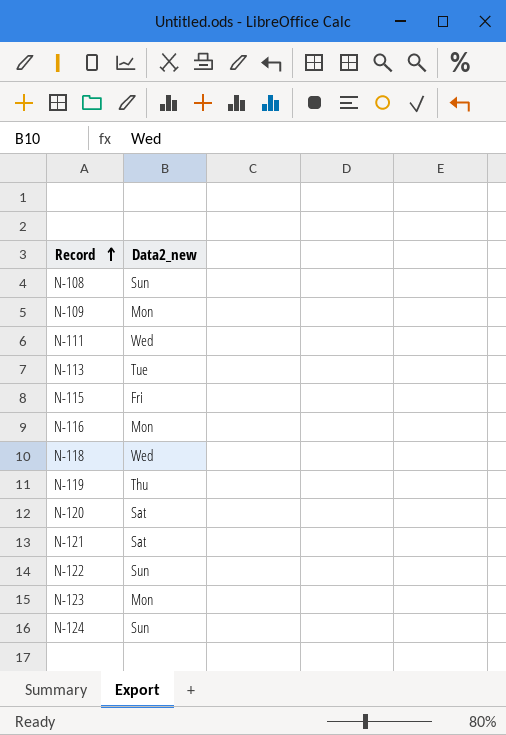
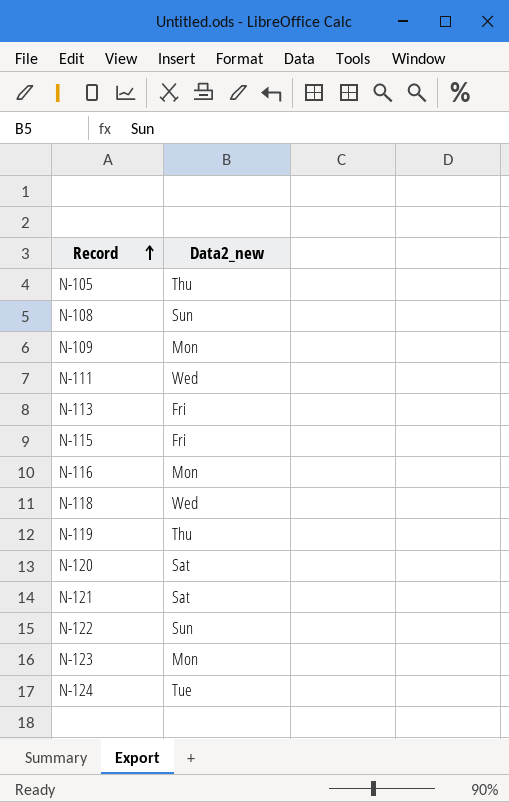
row N-105: none -> Thu
N-113 | Data2_new: Tue -> Fri
N-124 | Data2_new: Sun -> Tue

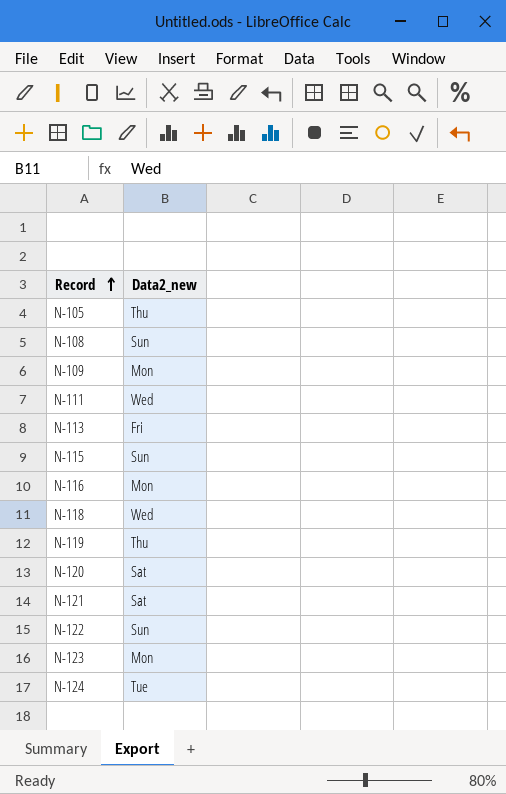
N-115 | Data2_new: Fri -> Sun

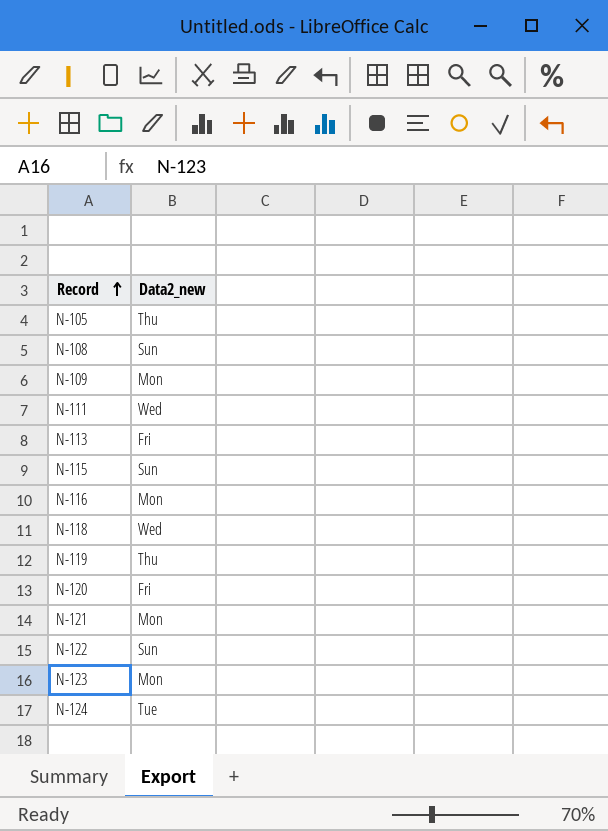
N-120 | Data2_new: Sat -> Fri
N-121 | Data2_new: Sat -> Mon

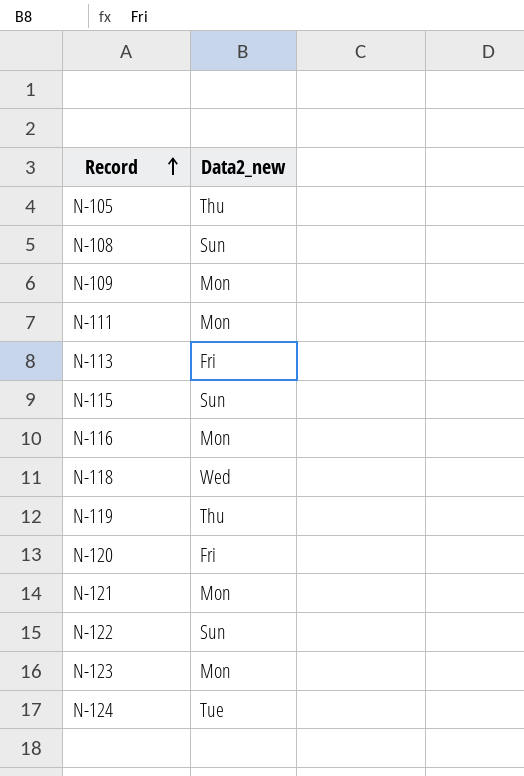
N-111 | Data2_new: Wed -> Mon

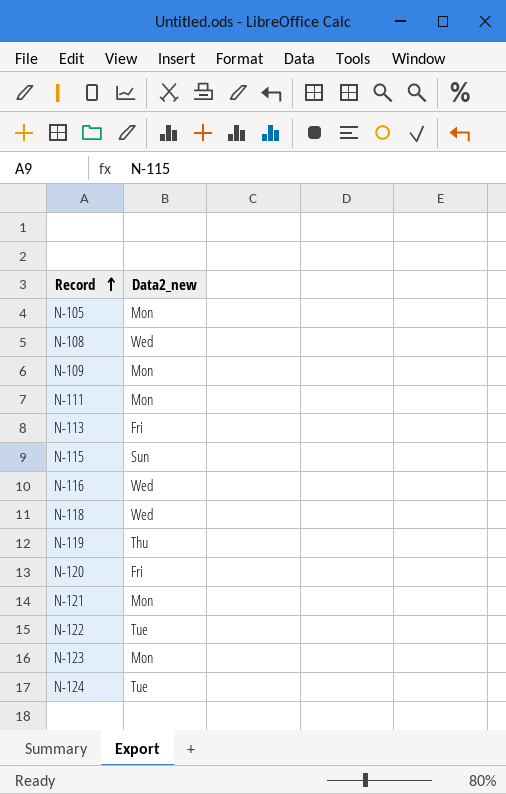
N-105 | Data2_new: Thu -> Mon
N-108 | Data2_new: Sun -> Wed
N-116 | Data2_new: Mon -> Wed
N-122 | Data2_new: Sun -> Tue

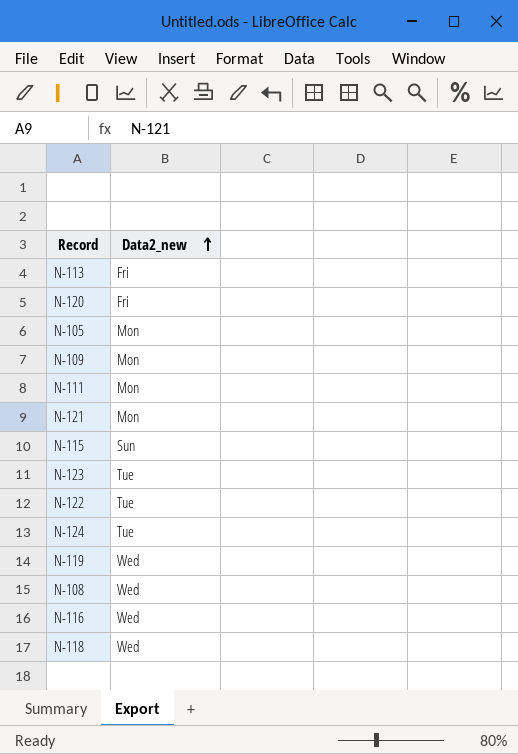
row order: Record ascending -> Data2_new ascending
N-123 | Data2_new: Mon -> Tue
N-119 | Data2_new: Thu -> Wed

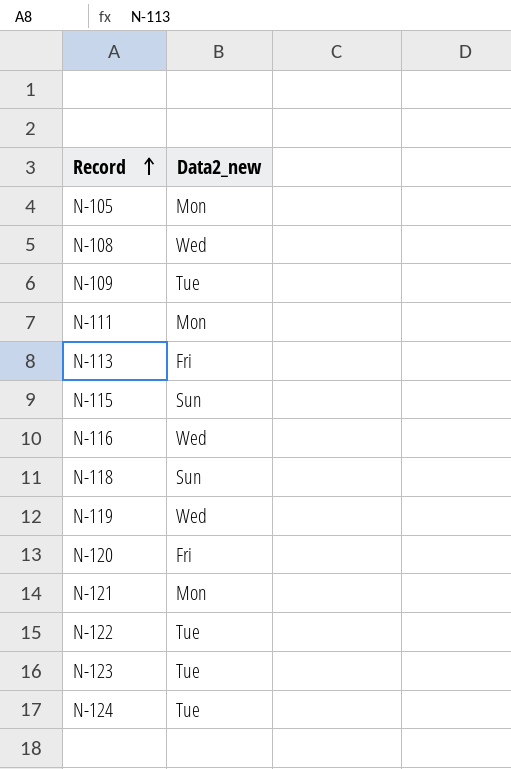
row order: Data2_new ascending -> Record ascending
N-109 | Data2_new: Mon -> Tue
N-118 | Data2_new: Wed -> Sun

